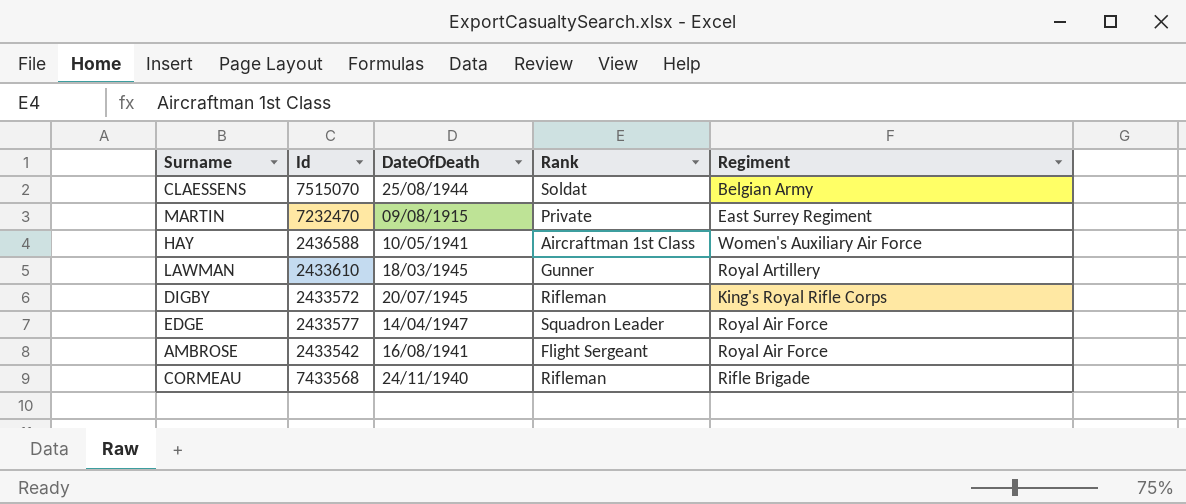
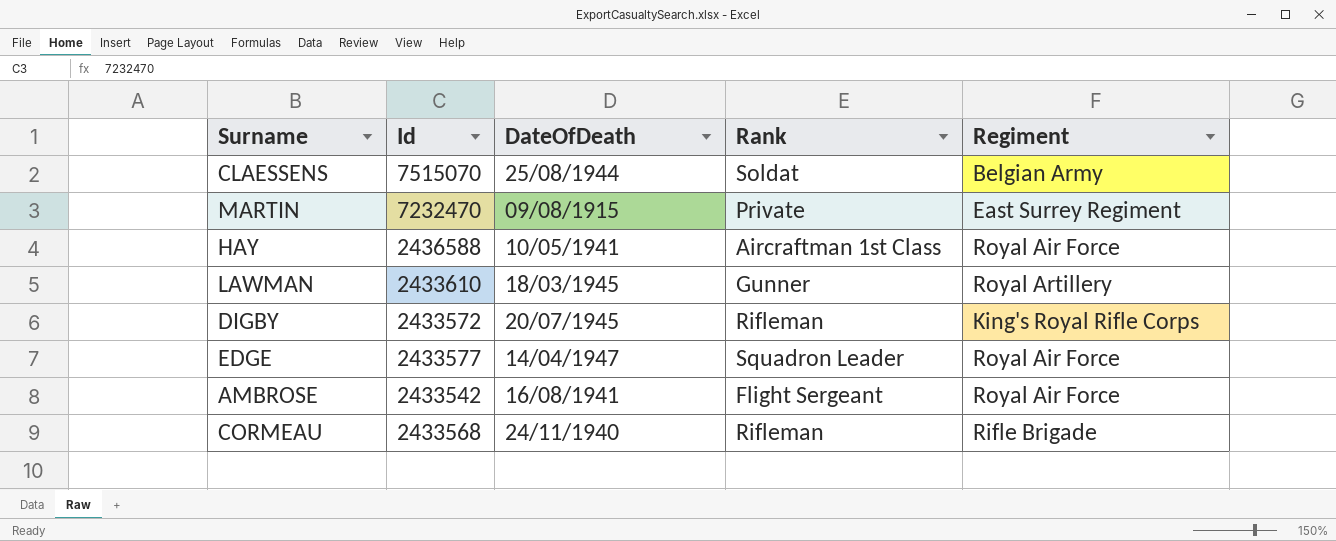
HAY | Regiment: Women's Auxiliary Air Force -> Royal Air Force
CORMEAU | Id: 7433568 -> 2433568

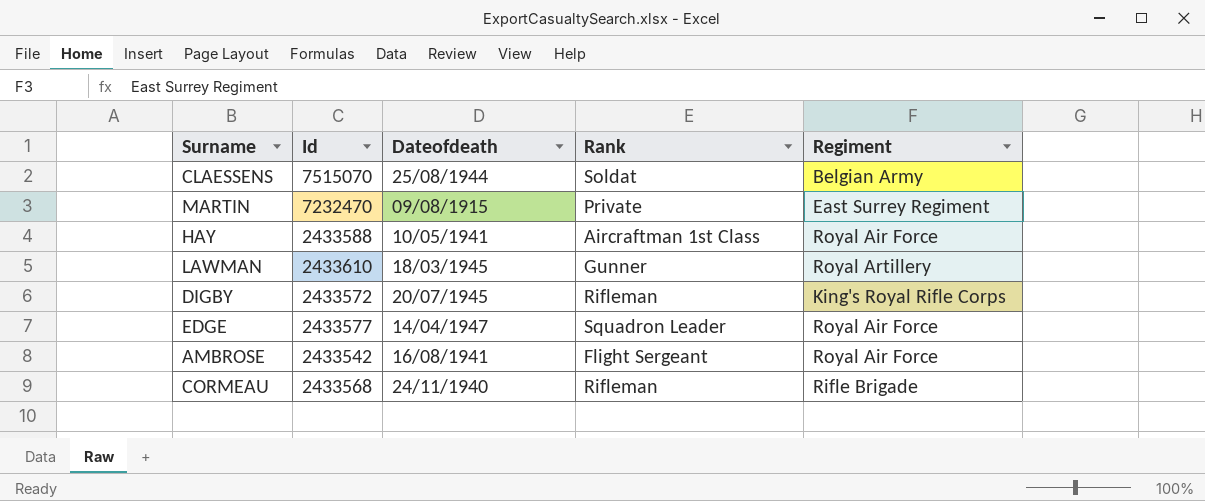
column name: DateOfDeath -> Dateofdeath
HAY | Id: 2436588 -> 2433588

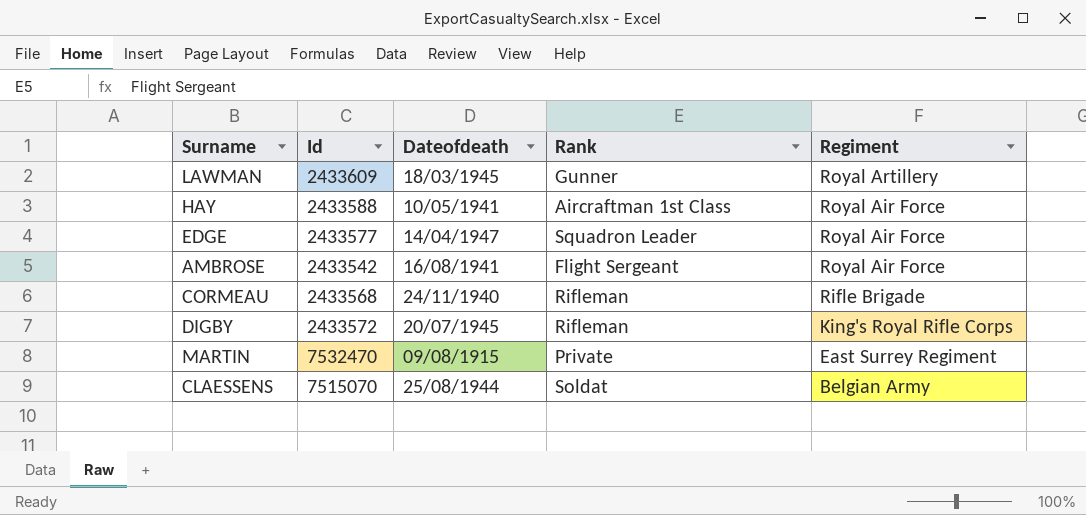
row order: none -> Regiment descending
LAWMAN | Id: 2433610 -> 2433609
MARTIN | Id: 7232470 -> 7532470

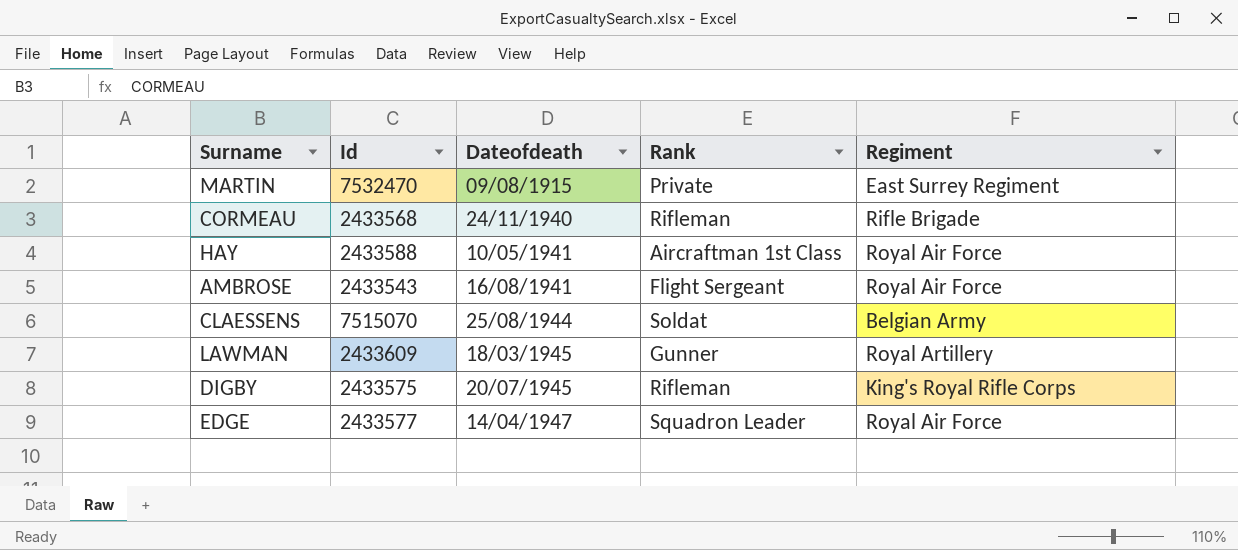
row order: Regiment descending -> Dateofdeath ascending
AMBROSE | Id: 2433542 -> 2433543
DIGBY | Id: 2433572 -> 2433575

